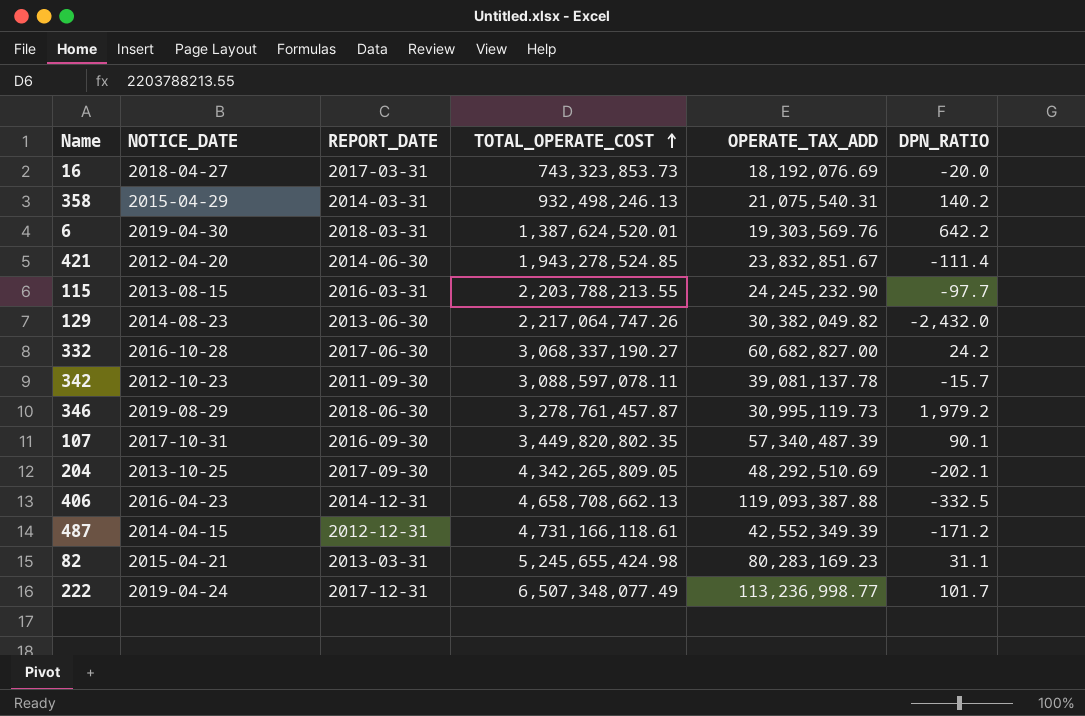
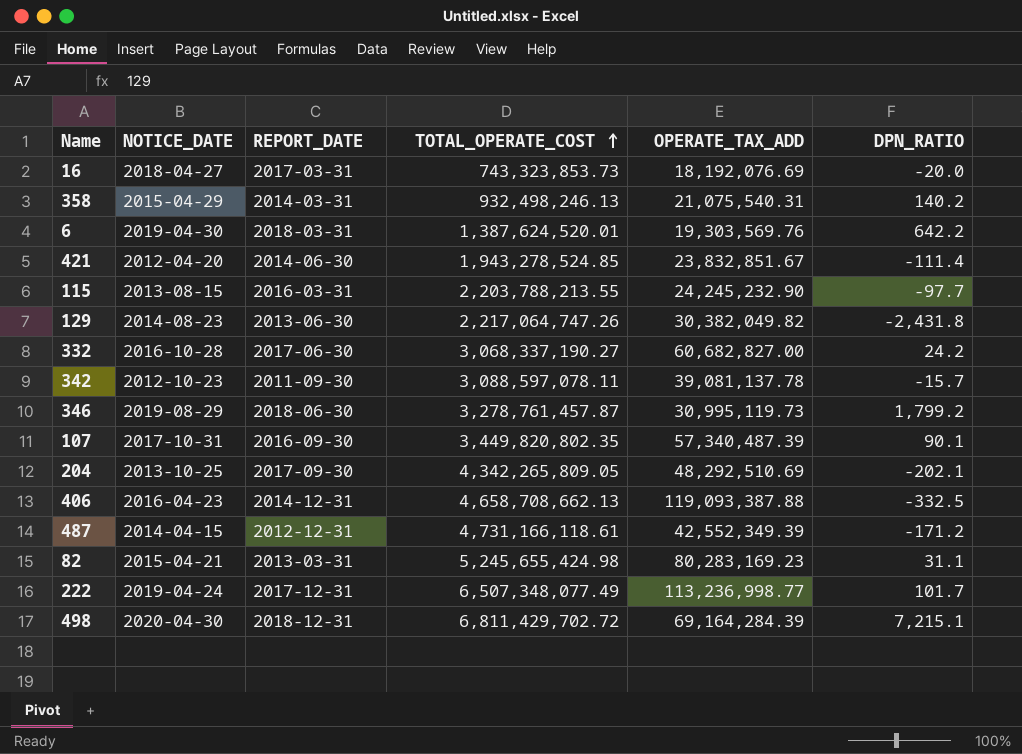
129 | DPN_RATIO: -2,432.0 -> -2,431.8
346 | DPN_RATIO: 1,979.2 -> 1,799.2
row 498: none -> 2020-04-30 | 2018-12-31 | 6,811,429,702.72 | 69,164,284.39 | 7,215.1

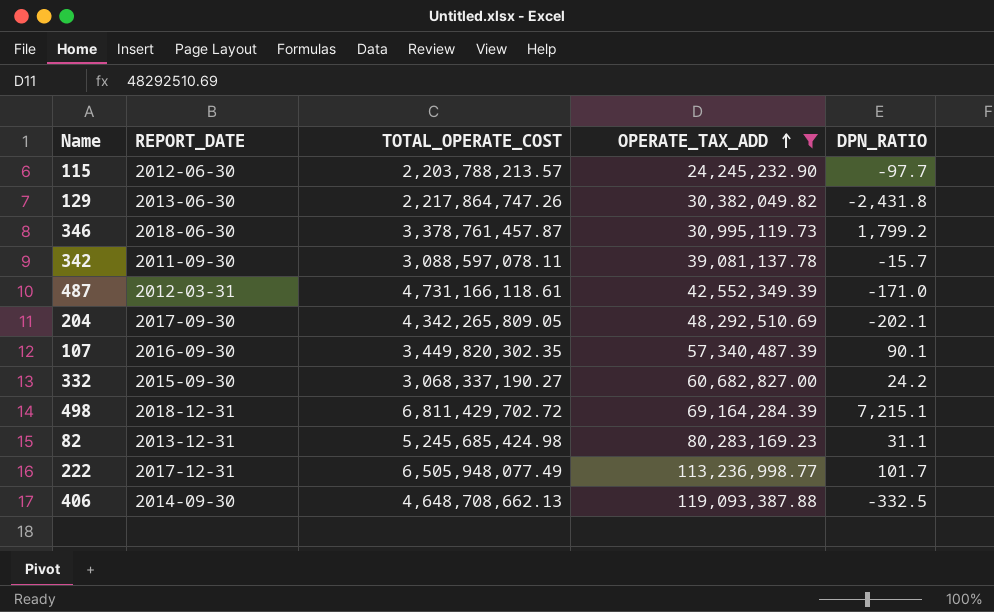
filter: none -> OPERATE_TAX_ADD >= 24,245,232.90
row order: TOTAL_OPERATE_COST ascending -> OPERATE_TAX_ADD ascending
column NOTICE_DATE | position: 2 -> none
115 | REPORT_DATE: 2016-03-31 -> 2012-06-30
115 | TOTAL_OPERATE_COST: 2,203,788,213.55 -> 2,203,788,213.57
129 | TOTAL_OPERATE_COST: 2,217,064,747.26 -> 2,217,864,747.26
346 | TOTAL_OPERATE_COST: 3,278,761,457.87 -> 3,378,761,457.87
487 | REPORT_DATE: 2012-12-31 -> 2012-03-31
487 | DPN_RATIO: -171.2 -> -171.0
107 | TOTAL_OPERATE_COST: 3,449,820,802.35 -> 3,449,820,302.35
332 | REPORT_DATE: 2017-06-30 -> 2015-09-30
82 | REPORT_DATE: 2013-03-31 -> 2013-12-31
82 | TOTAL_OPERATE_COST: 5,245,655,424.98 -> 5,245,685,424.98
222 | TOTAL_OPERATE_COST: 6,507,348,077.49 -> 6,505,948,077.49
406 | REPORT_DATE: 2014-12-31 -> 2014-09-30
406 | TOTAL_OPERATE_COST: 4,658,708,662.13 -> 4,648,708,662.13

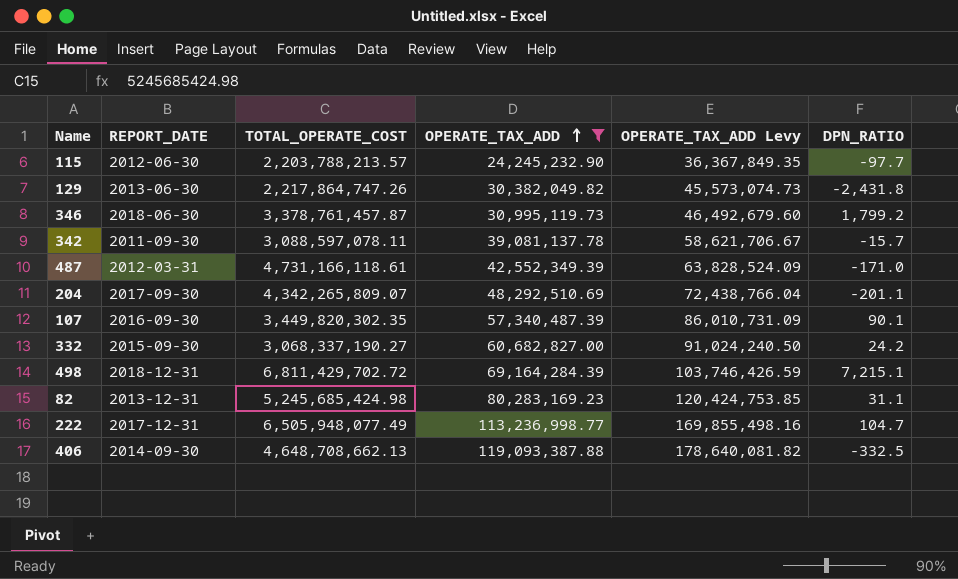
column OPERATE_TAX_ADD Levy | formula: none -> [OPERATE_TAX_ADD] * 1.5
204 | TOTAL_OPERATE_COST: 4,342,265,809.05 -> 4,342,265,809.07
204 | DPN_RATIO: -202.1 -> -201.1
222 | DPN_RATIO: 101.7 -> 104.7

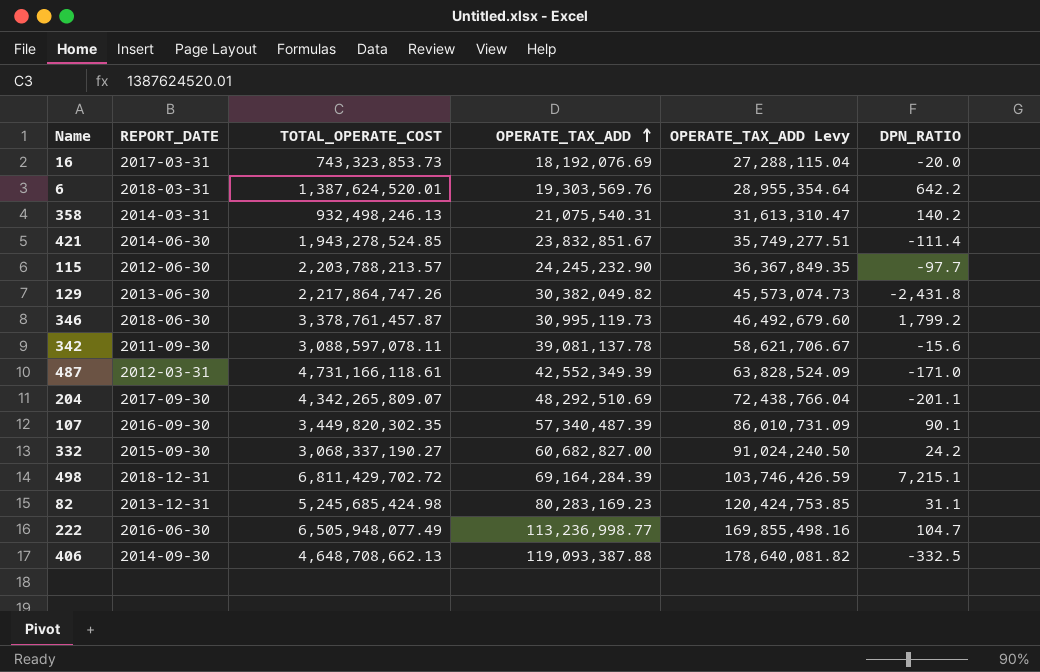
filter: OPERATE_TAX_ADD >= 24,245,232.90 -> none
342 | DPN_RATIO: -15.7 -> -15.6
222 | REPORT_DATE: 2017-12-31 -> 2016-06-30

